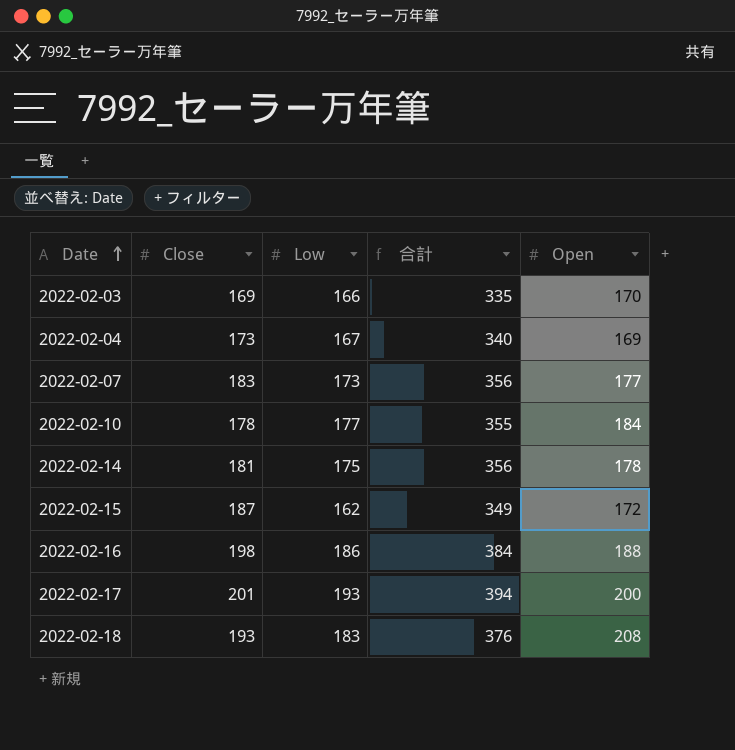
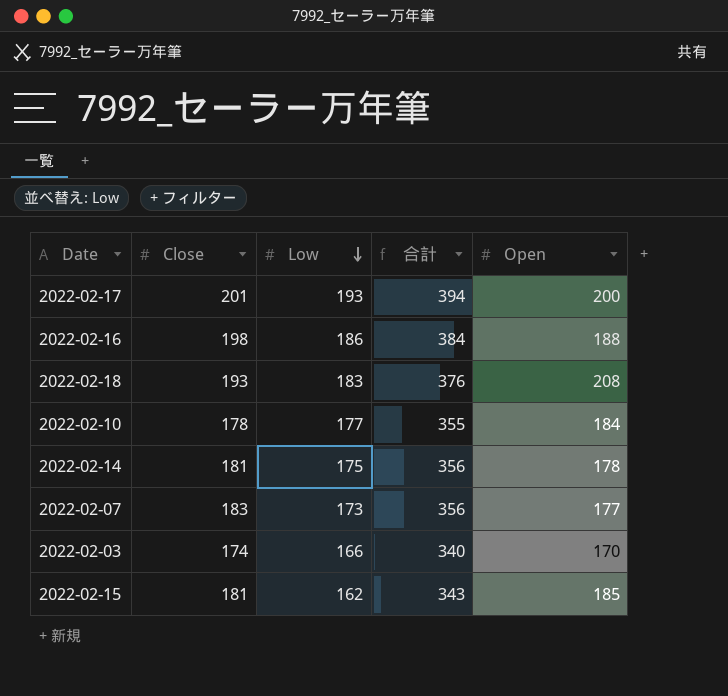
row order: Date ascending -> Low descending
row 2022-02-04: 173 | 167 | 340 | 169 -> none
2022-02-03 | Close: 169 -> 174
2022-02-03 | 合計: 335 -> 340
2022-02-15 | Close: 187 -> 181
2022-02-15 | 合計: 349 -> 343
2022-02-15 | Open: 172 -> 185

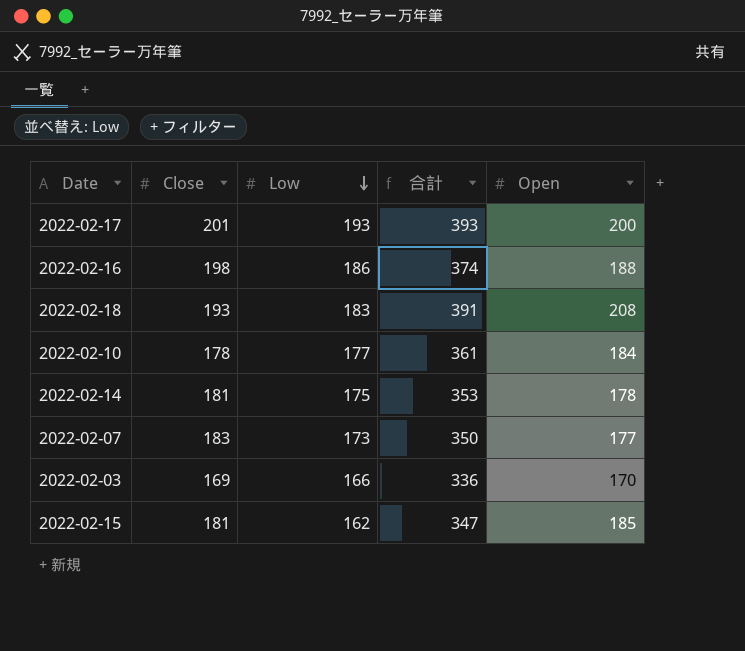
column 合計 | formula: [Close] + [Low] -> [Low] + [Open]
2022-02-03 | Close: 174 -> 169

